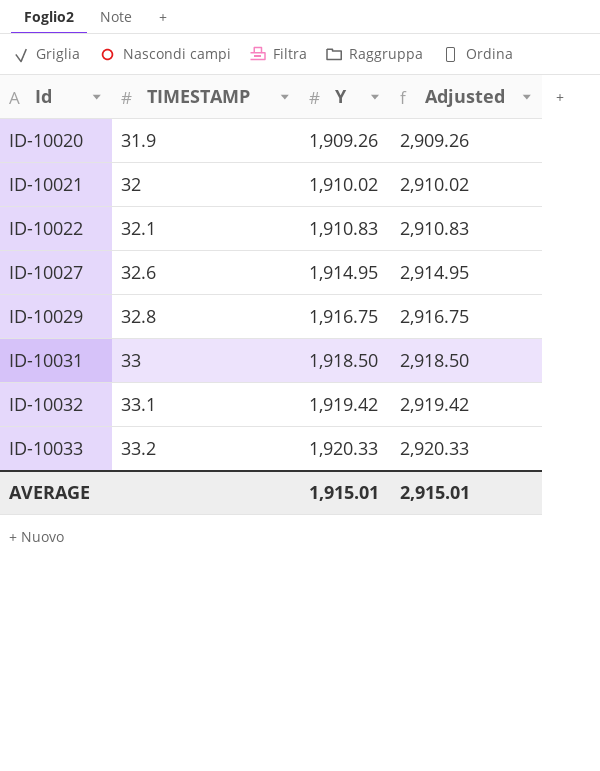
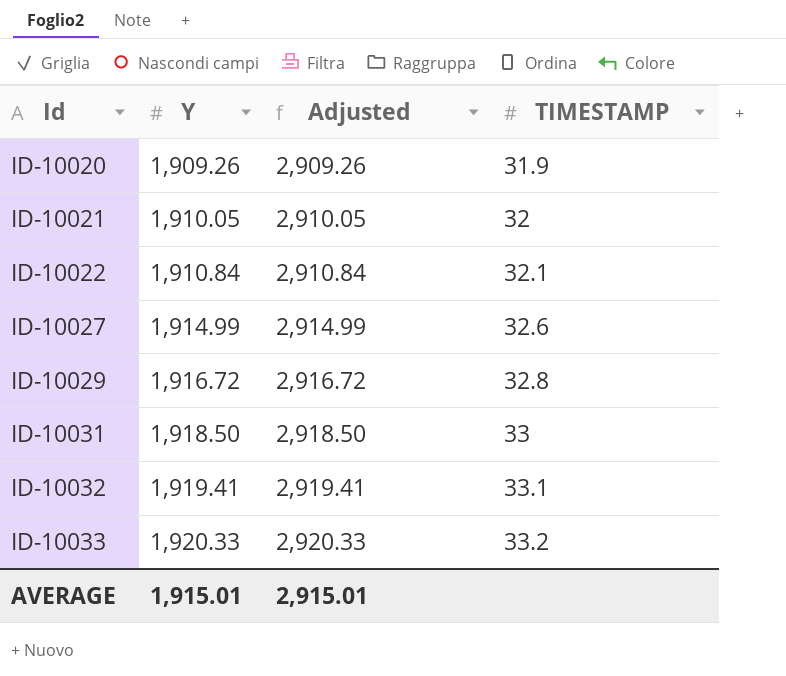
column TIMESTAMP | position: 2 -> 4
ID-10021 | Y: 1,910.02 -> 1,910.05
ID-10021 | Adjusted: 2,910.02 -> 2,910.05
ID-10022 | Y: 1,910.83 -> 1,910.84
ID-10022 | Adjusted: 2,910.83 -> 2,910.84
ID-10027 | Y: 1,914.95 -> 1,914.99
ID-10027 | Adjusted: 2,914.95 -> 2,914.99
ID-10029 | Y: 1,916.75 -> 1,916.72
ID-10029 | Adjusted: 2,916.75 -> 2,916.72
ID-10032 | Y: 1,919.42 -> 1,919.41
ID-10032 | Adjusted: 2,919.42 -> 2,919.41

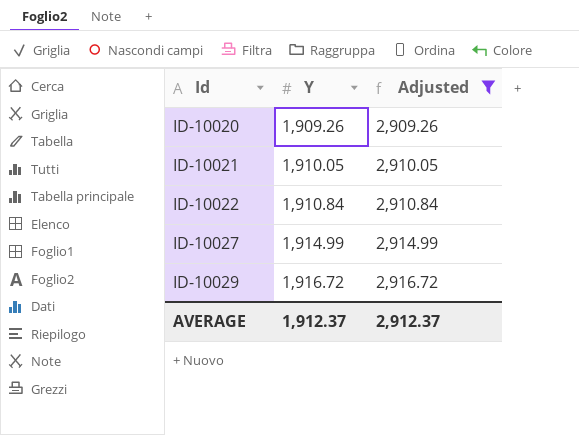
filter: none -> Adjusted <= 2,916.72
column TIMESTAMP | position: 4 -> none
AVERAGE | Y: 1,915.01 -> 1,912.37
AVERAGE | Adjusted: 2,915.01 -> 2,912.37

